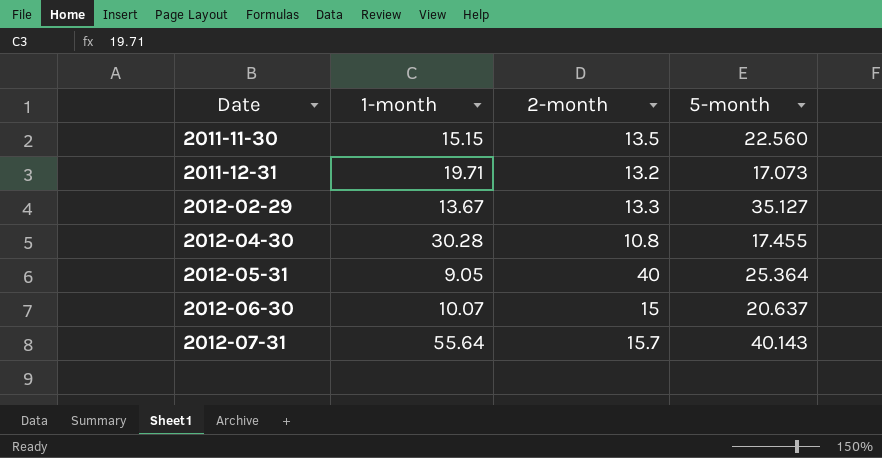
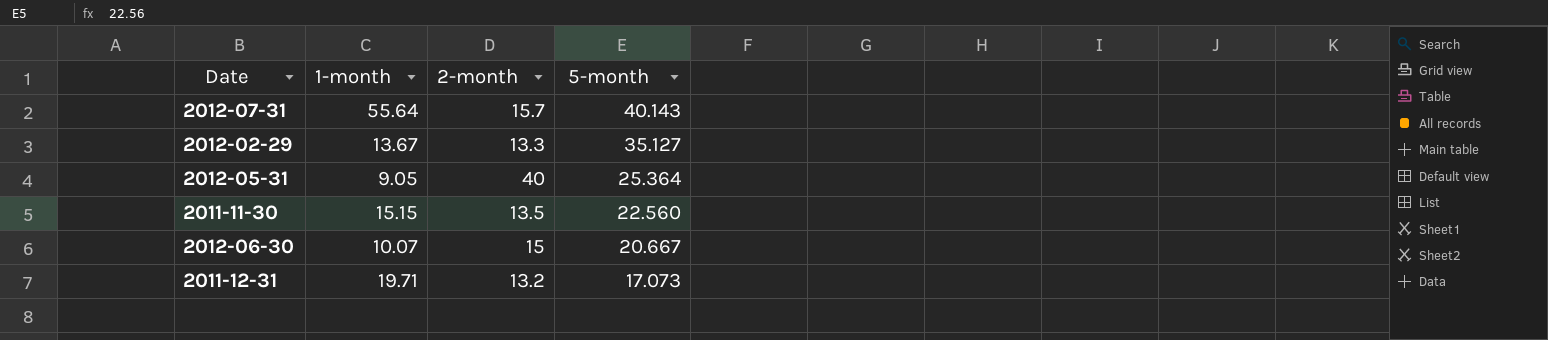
row order: Date ascending -> 5-month descending
row 2012-04-30: 30.28 | 10.8 | 17.455 -> none
2012-06-30 | 5-month: 20.637 -> 20.667

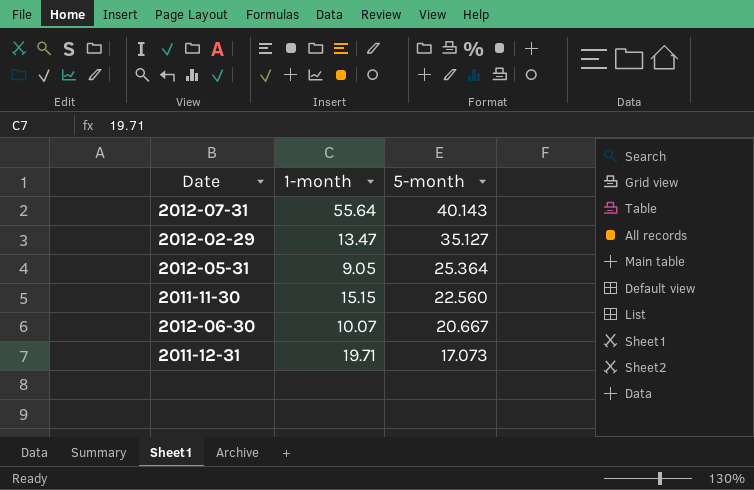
column 2-month | position: 3 -> none
2012-02-29 | 1-month: 13.67 -> 13.47

